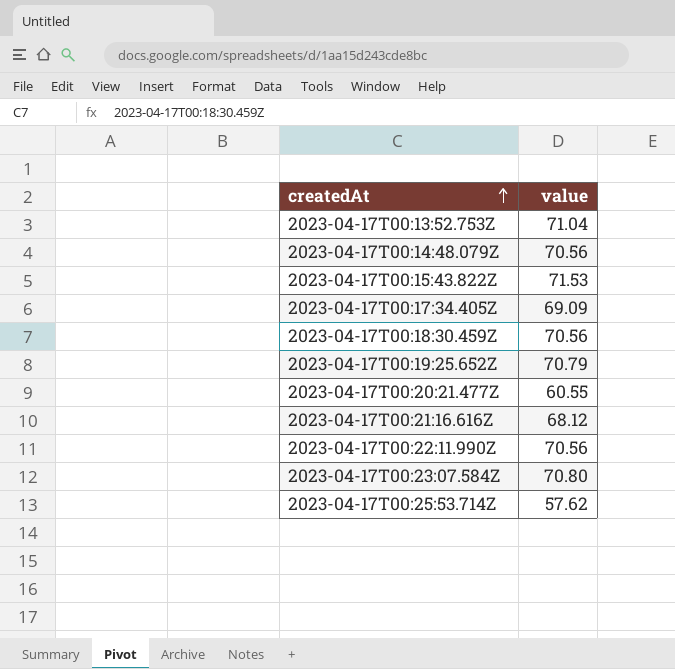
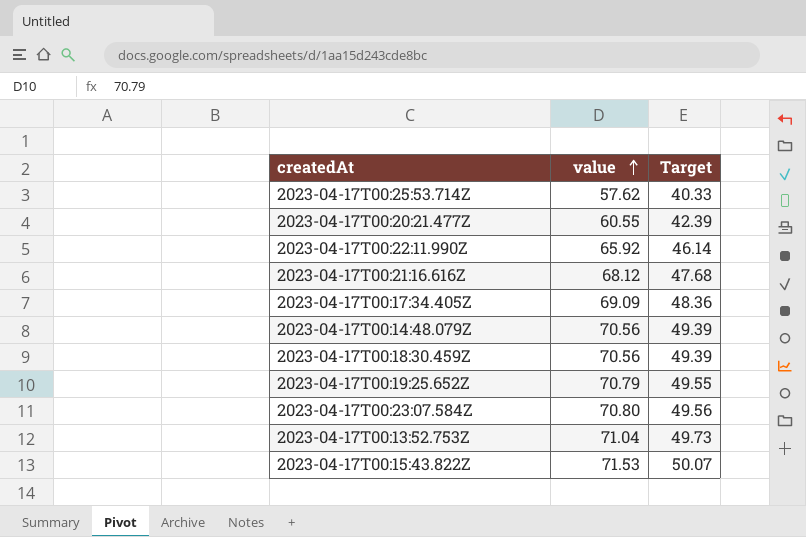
row order: createdAt ascending -> value ascending
column Target | formula: none -> [value] * 0.7
2023-04-17T00:22:11.990Z | value: 70.56 -> 65.92

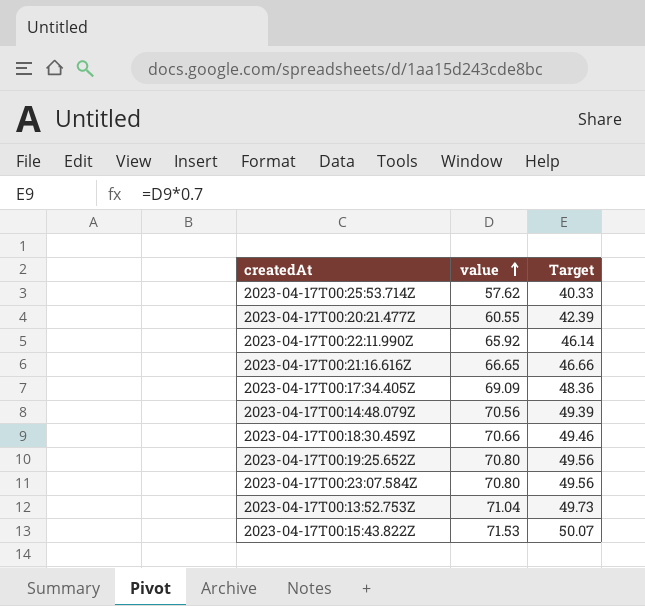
2023-04-17T00:21:16.616Z | value: 68.12 -> 66.65
2023-04-17T00:21:16.616Z | Target: 47.68 -> 46.66
2023-04-17T00:18:30.459Z | value: 70.56 -> 70.66
2023-04-17T00:18:30.459Z | Target: 49.39 -> 49.46
2023-04-17T00:19:25.652Z | value: 70.79 -> 70.80
2023-04-17T00:19:25.652Z | Target: 49.55 -> 49.56

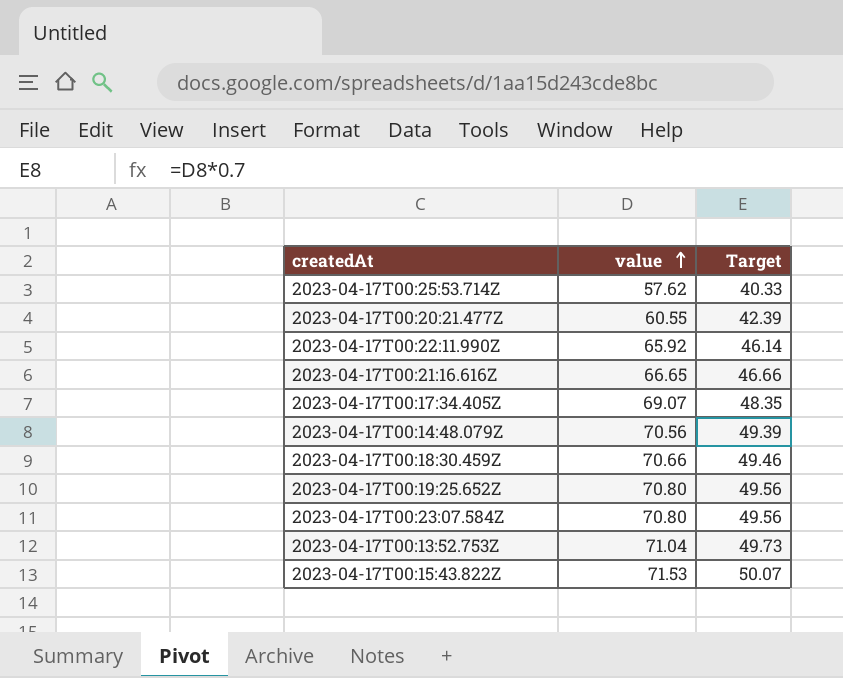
2023-04-17T00:17:34.405Z | value: 69.09 -> 69.07
2023-04-17T00:17:34.405Z | Target: 48.36 -> 48.35

